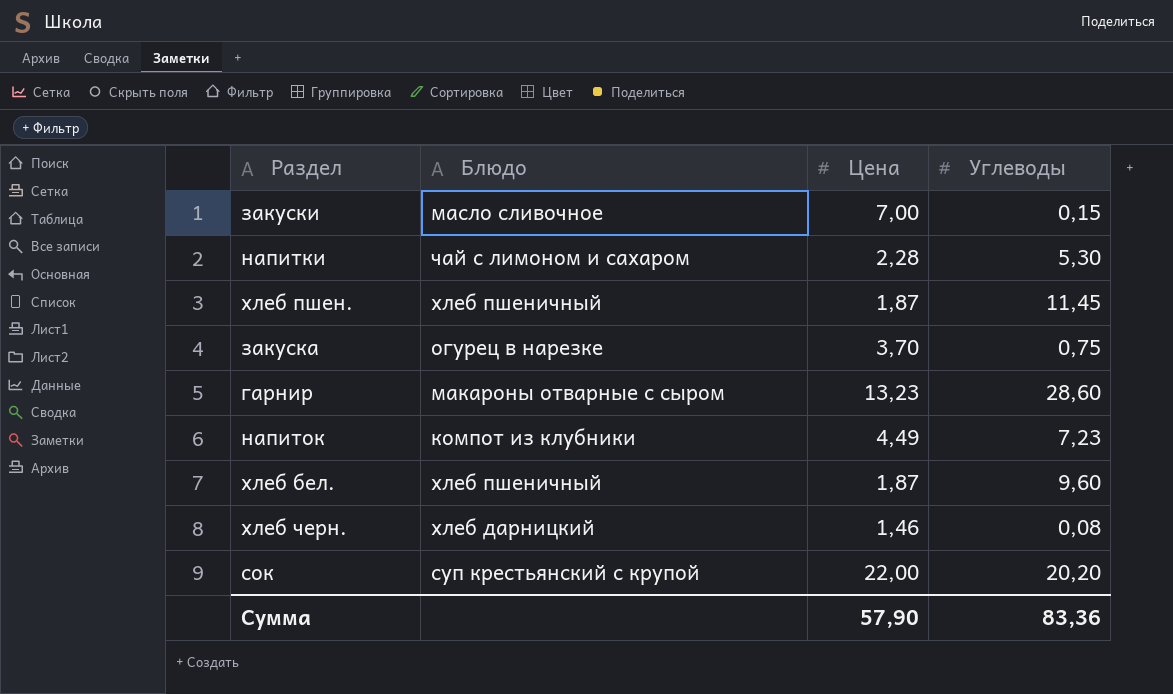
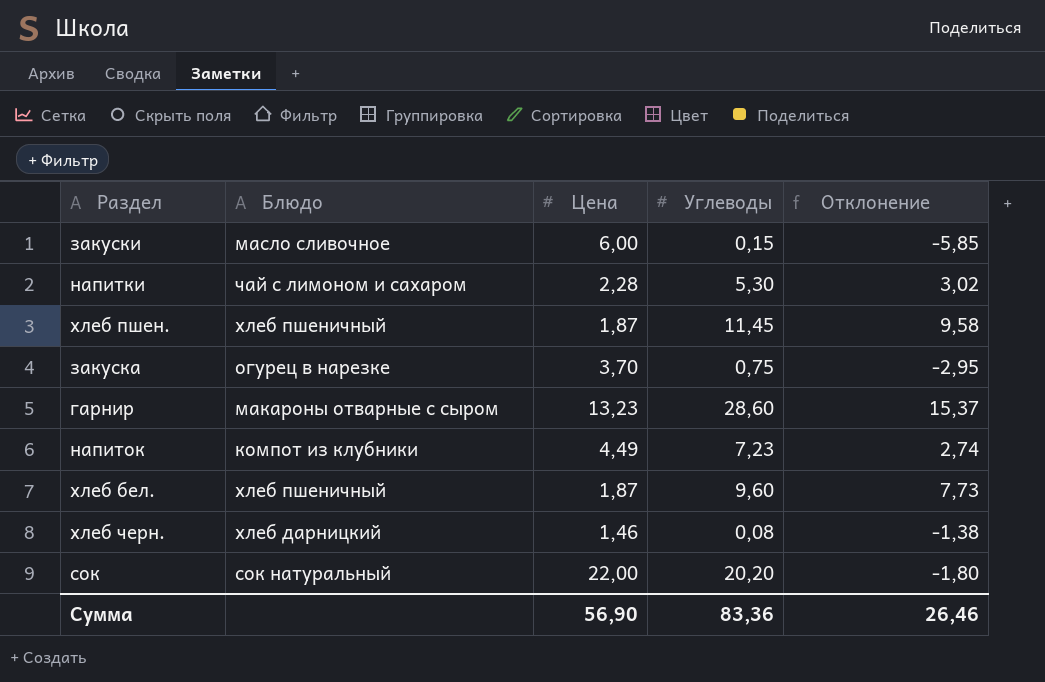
column Отклонение | formula: none -> [Углеводы] - [Цена]
закуски | Цена: 7,00 -> 6,00
сок | Блюдо: суп крестьянский с крупой -> сок натуральный
Сумма | Цена: 57,90 -> 56,90

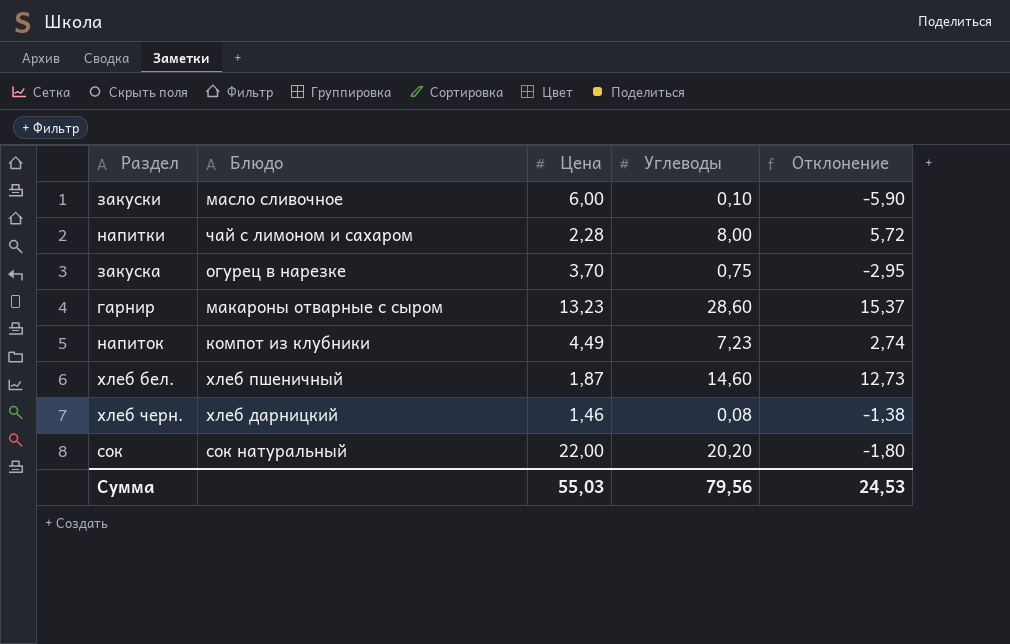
row хлеб пшен.: хлеб пшеничный | 1,87 | 11,45 | 9,58 -> none
закуски | Углеводы: 0,15 -> 0,10
закуски | Отклонение: -5,85 -> -5,90
напитки | Углеводы: 5,30 -> 8,00
напитки | Отклонение: 3,02 -> 5,72
хлеб бел. | Углеводы: 9,60 -> 14,60
хлеб бел. | Отклонение: 7,73 -> 12,73
Сумма | Цена: 56,90 -> 55,03
Сумма | Углеводы: 83,36 -> 79,56
Сумма | Отклонение: 26,46 -> 24,53

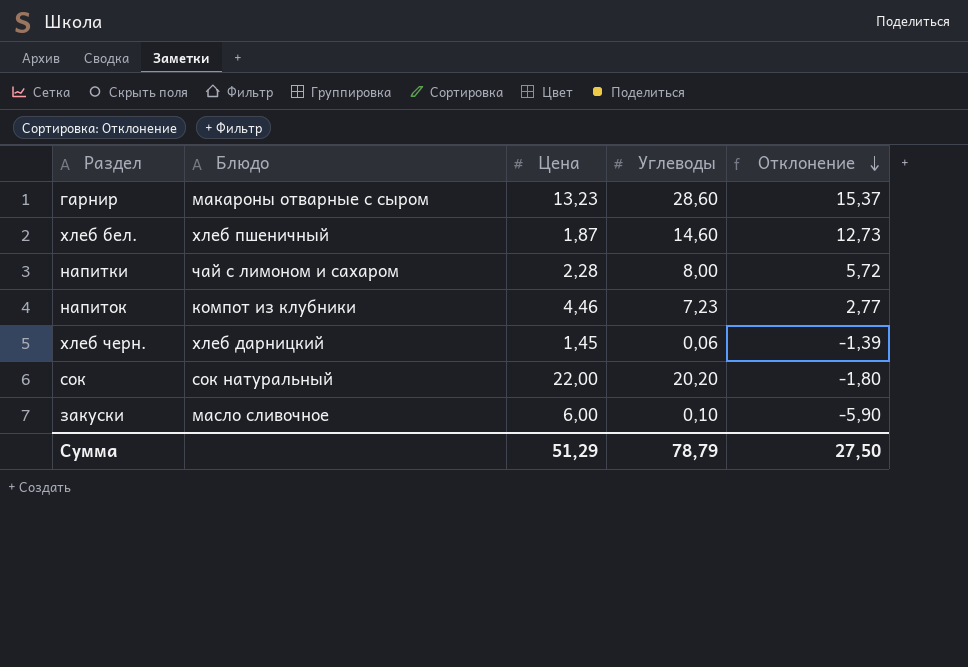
row order: none -> Отклонение descending
row закуска: огурец в нарезке | 3,70 | 0,75 | -2,95 -> none
напиток | Цена: 4,49 -> 4,46
напиток | Отклонение: 2,74 -> 2,77
хлеб черн. | Цена: 1,46 -> 1,45
хлеб черн. | Углеводы: 0,08 -> 0,06
хлеб черн. | Отклонение: -1,38 -> -1,39
Сумма | Цена: 55,03 -> 51,29
Сумма | Углеводы: 79,56 -> 78,79
Сумма | Отклонение: 24,53 -> 27,50

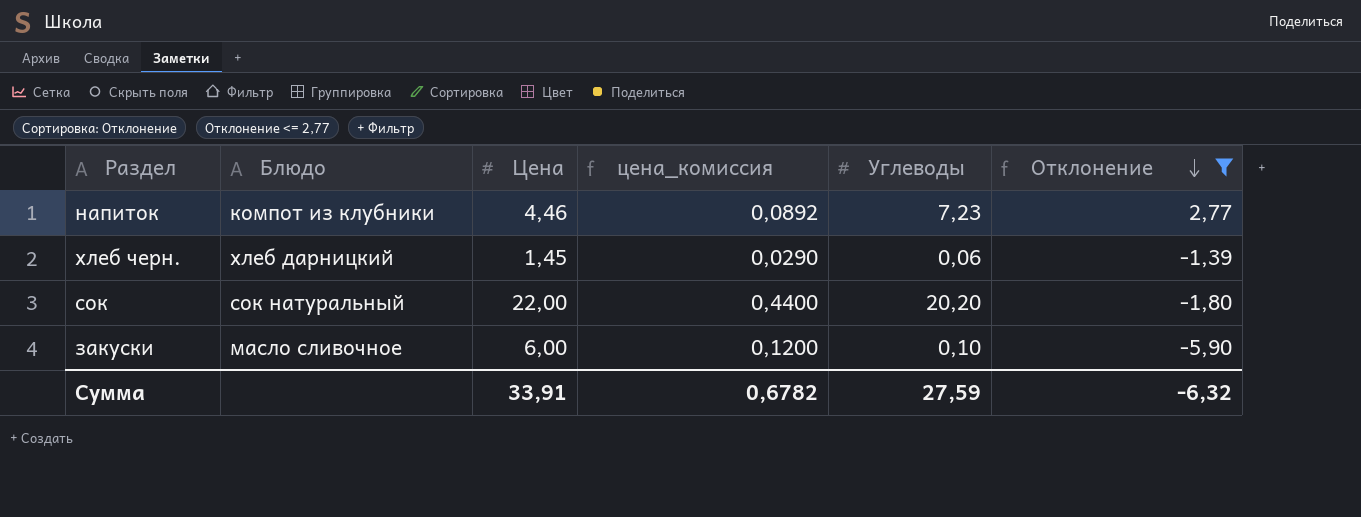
filter: none -> Отклонение <= 2,77
column цена_комиссия | formula: none -> [Цена] * 0,02
Сумма | Цена: 51,29 -> 33,91
Сумма | Углеводы: 78,79 -> 27,59
Сумма | Отклонение: 27,50 -> -6,32

